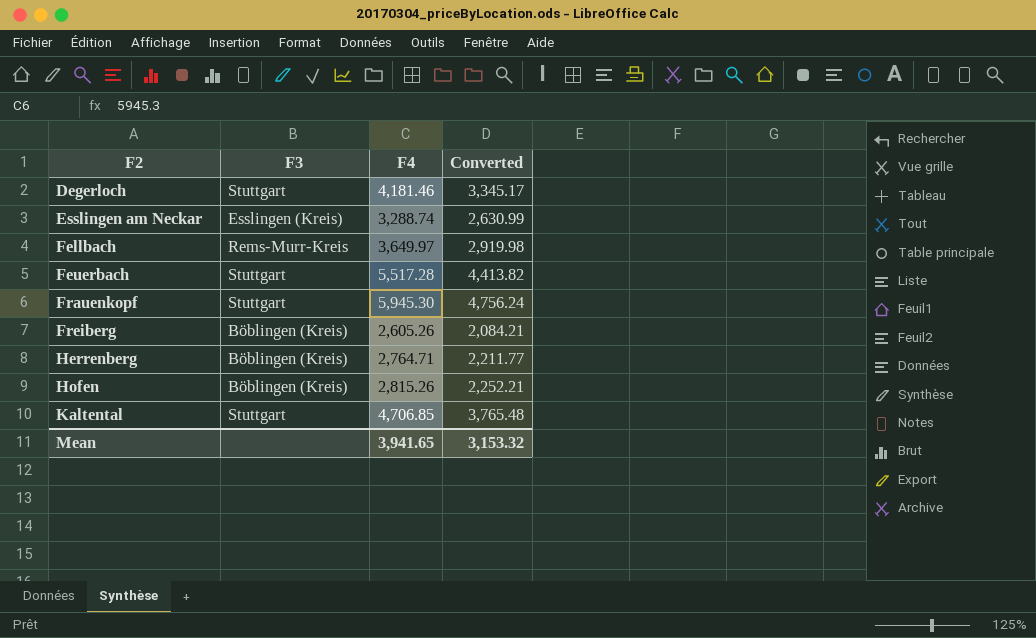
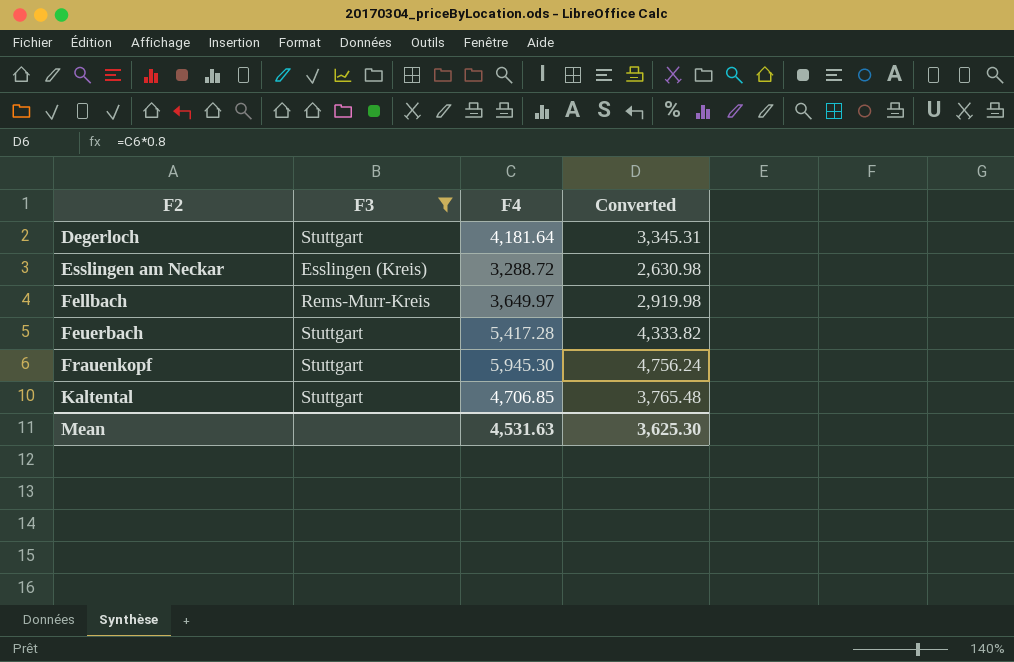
filter: none -> F3 != Böblingen (Kreis)
Degerloch | F4: 4,181.46 -> 4,181.64
Degerloch | Converted: 3,345.17 -> 3,345.31
Esslingen am Neckar | F4: 3,288.74 -> 3,288.72
Esslingen am Neckar | Converted: 2,630.99 -> 2,630.98
Feuerbach | F4: 5,517.28 -> 5,417.28
Feuerbach | Converted: 4,413.82 -> 4,333.82
Mean | F4: 3,941.65 -> 4,531.63
Mean | Converted: 3,153.32 -> 3,625.30

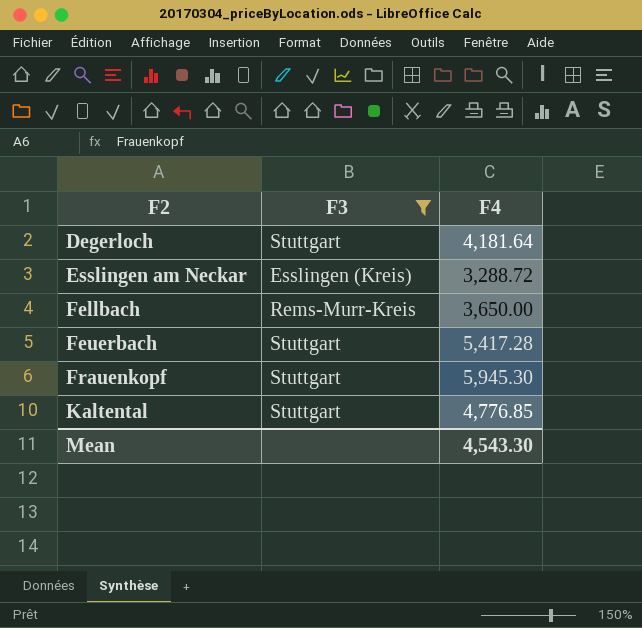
column Converted | formula: [F4] * 0.8 -> none
Fellbach | F4: 3,649.97 -> 3,650.00
Kaltental | F4: 4,706.85 -> 4,776.85
Mean | F4: 4,531.63 -> 4,543.30

